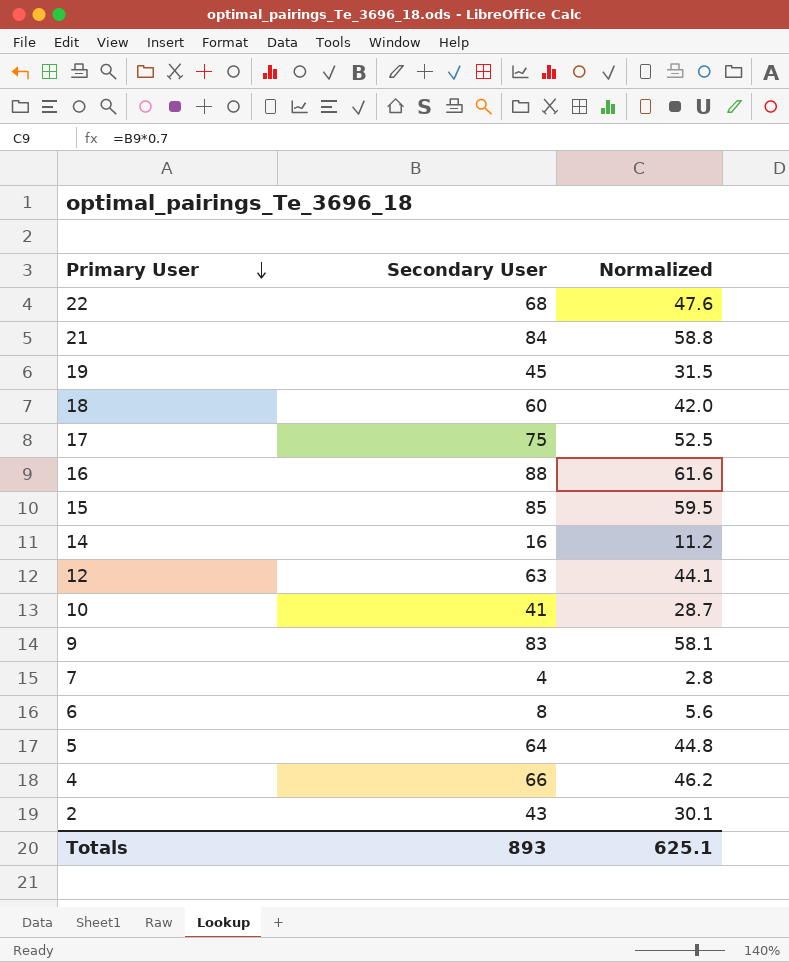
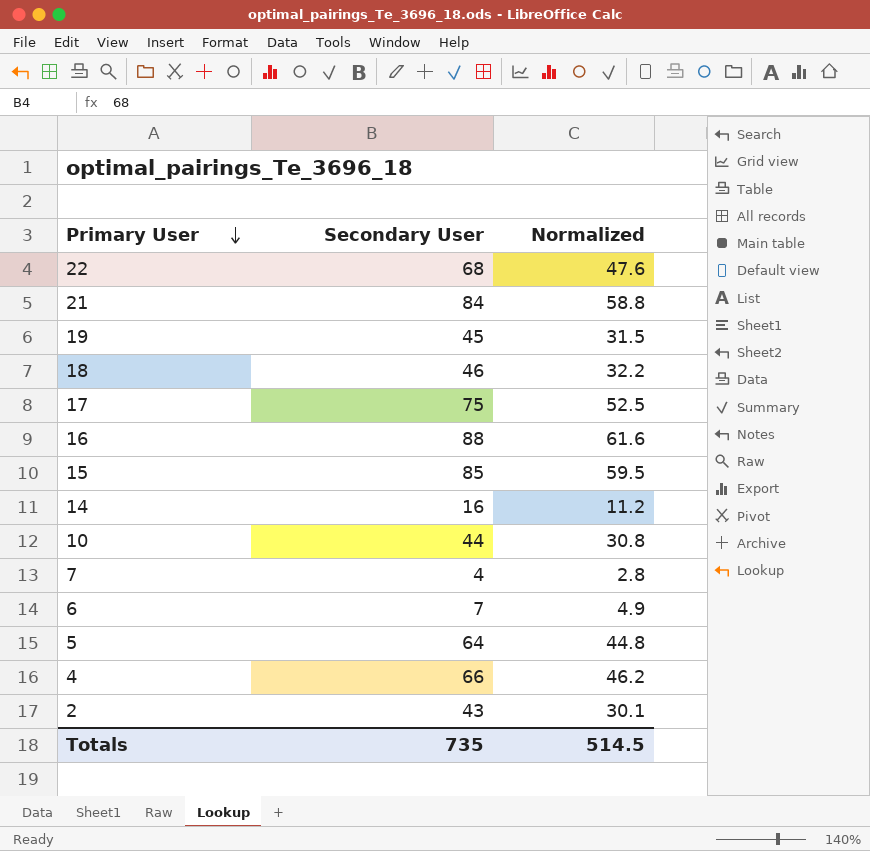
row 12: 63 | 44.1 -> none
row 9: 83 | 58.1 -> none
18 | Secondary User: 60 -> 46
18 | Normalized: 42.0 -> 32.2
10 | Secondary User: 41 -> 44
10 | Normalized: 28.7 -> 30.8
6 | Secondary User: 8 -> 7
6 | Normalized: 5.6 -> 4.9
Totals | Secondary User: 893 -> 735
Totals | Normalized: 625.1 -> 514.5

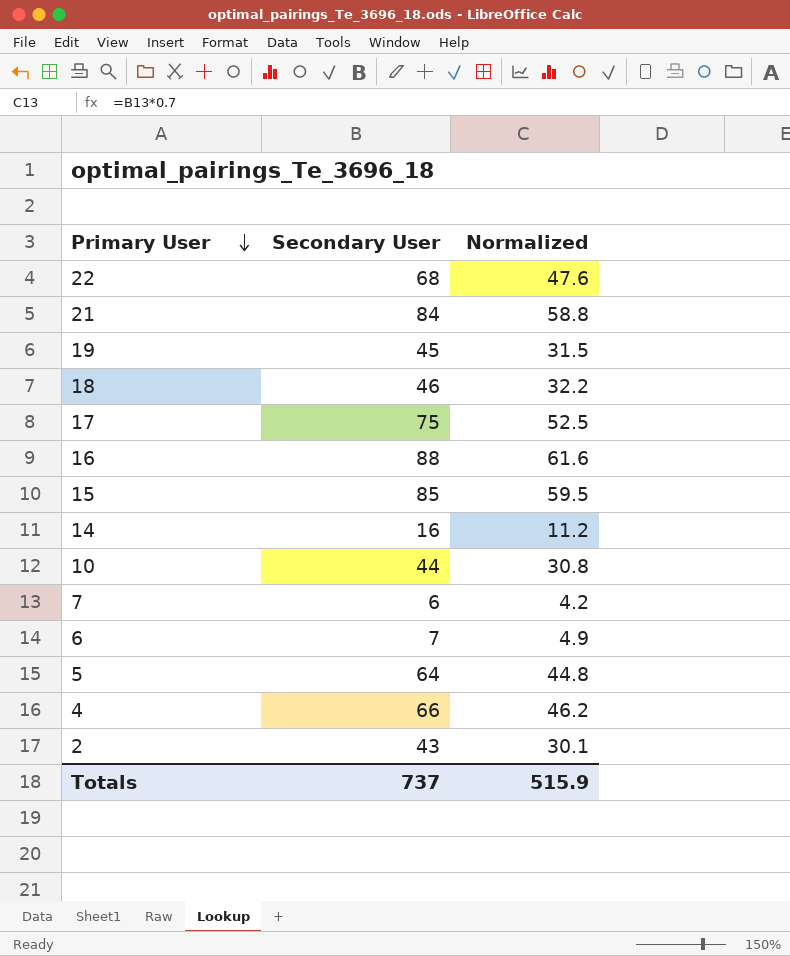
7 | Secondary User: 4 -> 6
7 | Normalized: 2.8 -> 4.2
Totals | Secondary User: 735 -> 737
Totals | Normalized: 514.5 -> 515.9

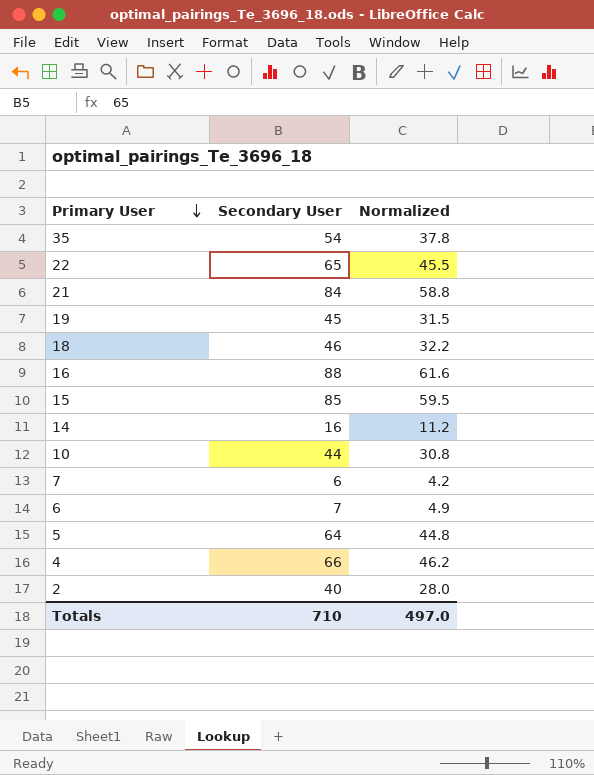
row 17: 75 | 52.5 -> none
row 35: none -> 54 | 37.8
22 | Secondary User: 68 -> 65
22 | Normalized: 47.6 -> 45.5
2 | Secondary User: 43 -> 40
2 | Normalized: 30.1 -> 28.0
Totals | Secondary User: 737 -> 710
Totals | Normalized: 515.9 -> 497.0

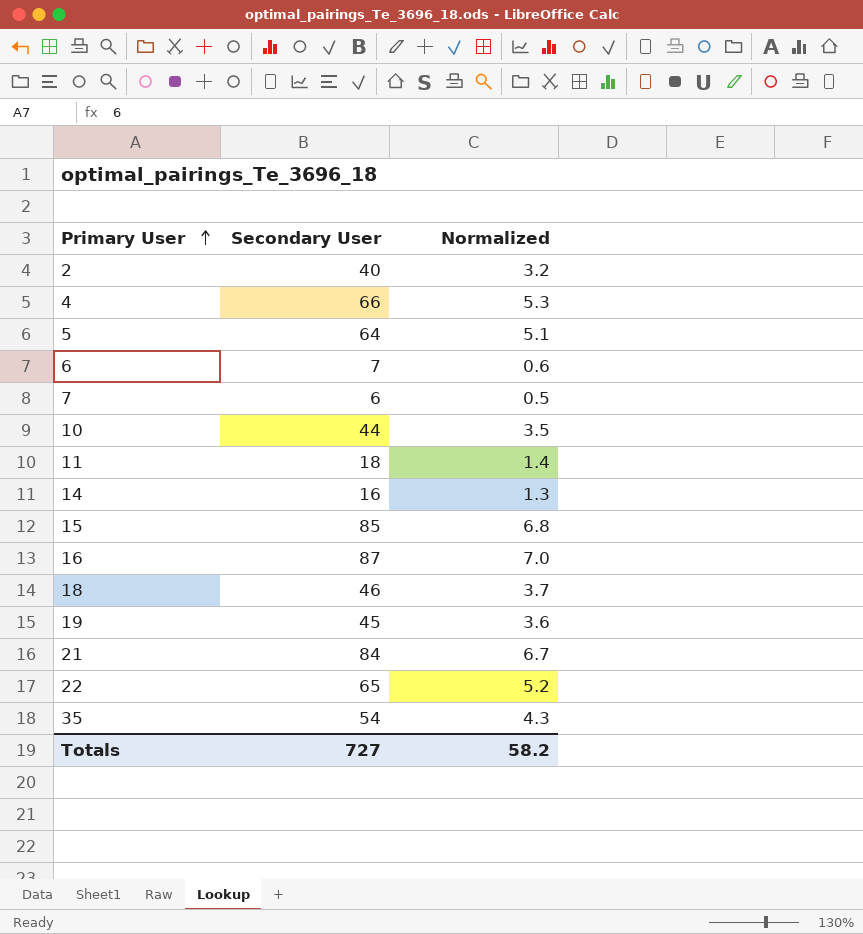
row order: Primary User descending -> Primary User ascending
column Normalized | formula: [Secondary User] * 0.7 -> [Secondary User] * 0.08
row 11: none -> 18 | 1.4
16 | Secondary User: 88 -> 87
Totals | Secondary User: 710 -> 727
Totals | Normalized: 497.0 -> 58.2

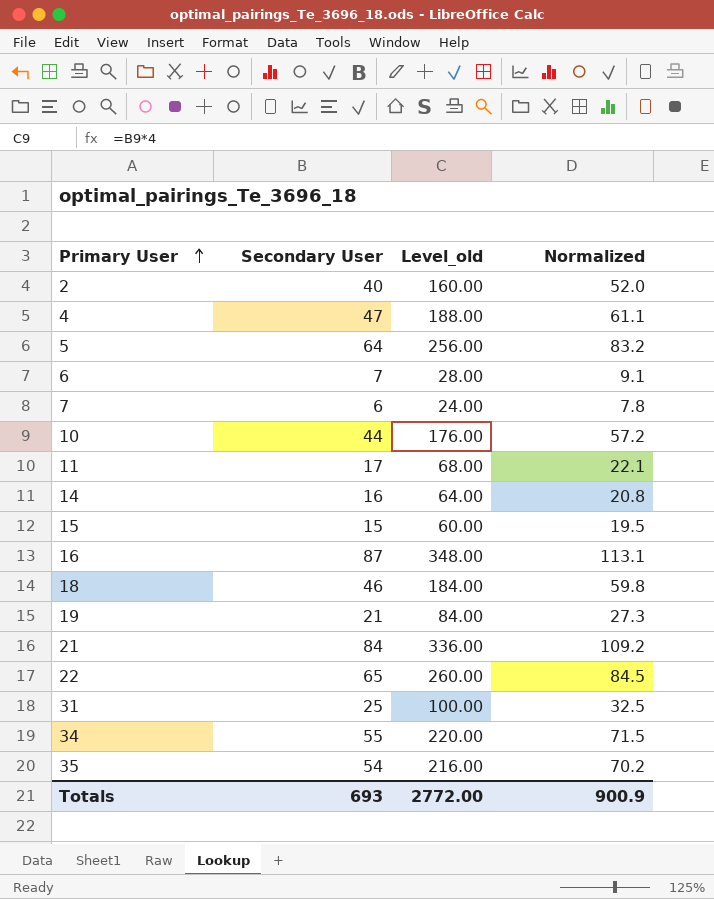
column Level_old | formula: none -> [Secondary User] * 4
column Normalized | formula: [Secondary User] * 0.08 -> [Secondary User] * 1.3
4 | Secondary User: 66 -> 47
11 | Secondary User: 18 -> 17
15 | Secondary User: 85 -> 15
19 | Secondary User: 45 -> 21
row 31: none -> 25 | 100.00 | 32.5
row 34: none -> 55 | 220.00 | 71.5
Totals | Secondary User: 727 -> 693
Totals | Normalized: 58.2 -> 900.9

